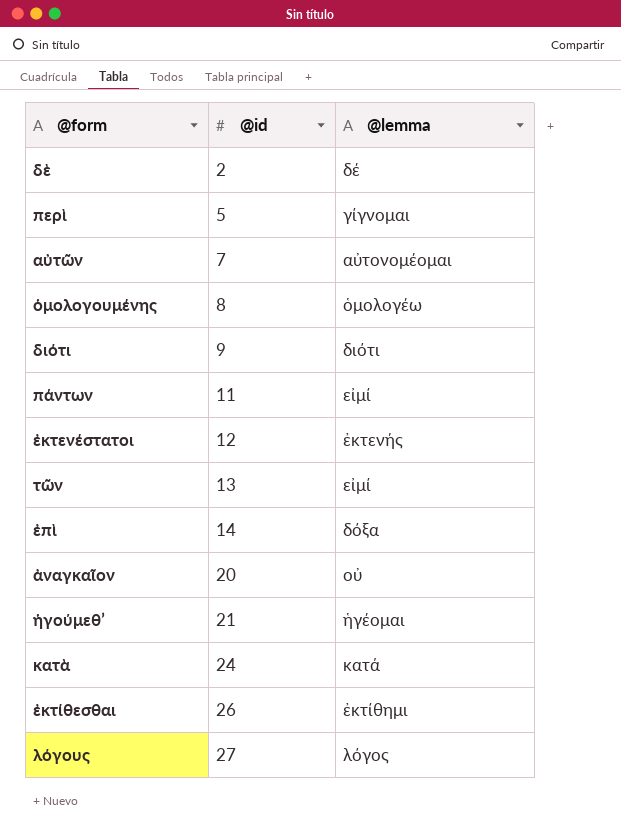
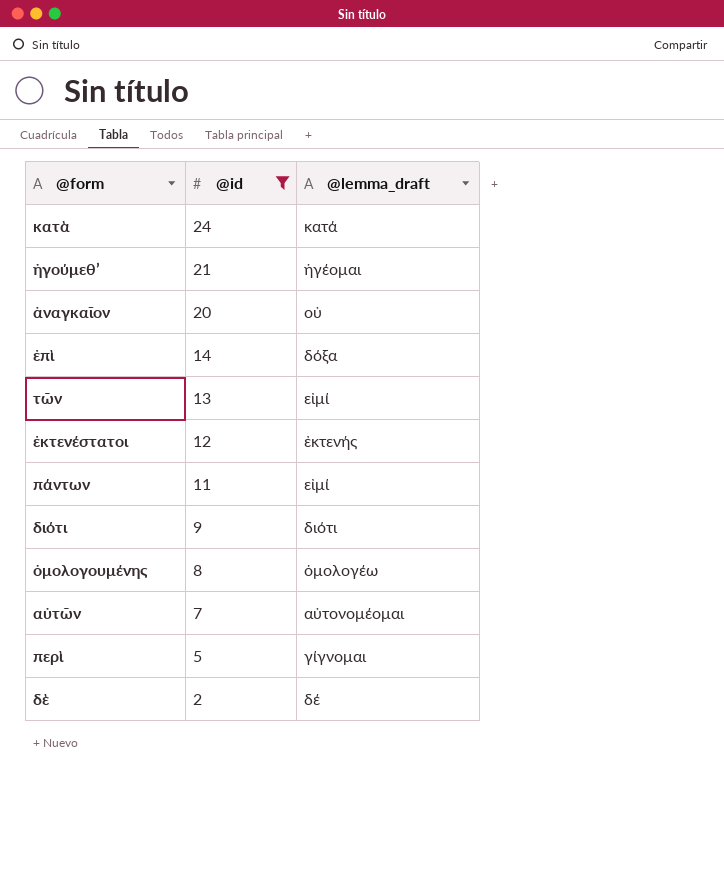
filter: none -> @id <= 24
row order: @id ascending -> @id descending
column name: @lemma -> @lemma_draft

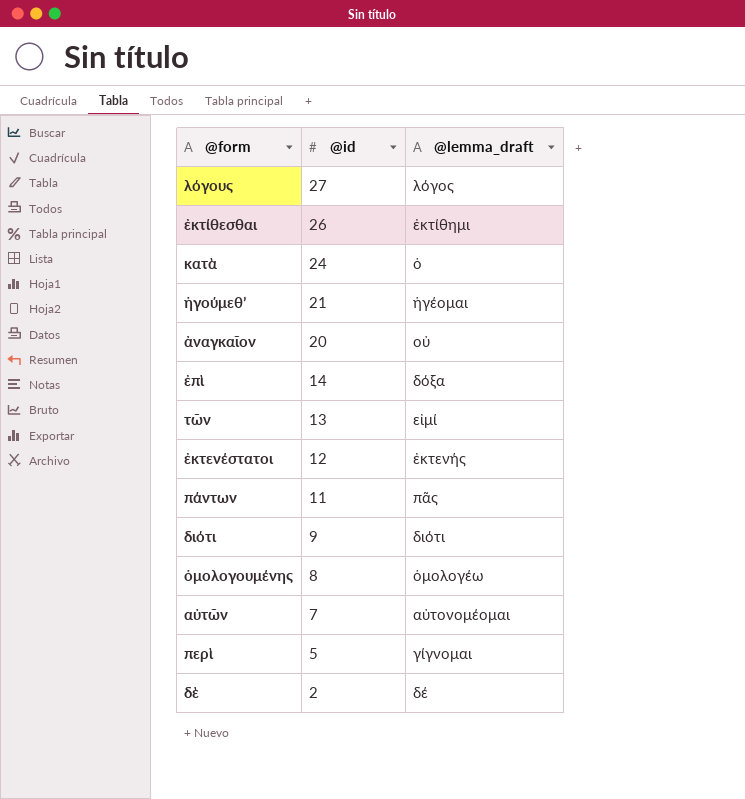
filter: @id <= 24 -> none
κατὰ | @lemma_draft: κατά -> ὁ
πάντων | @lemma_draft: εἰμί -> πᾶς

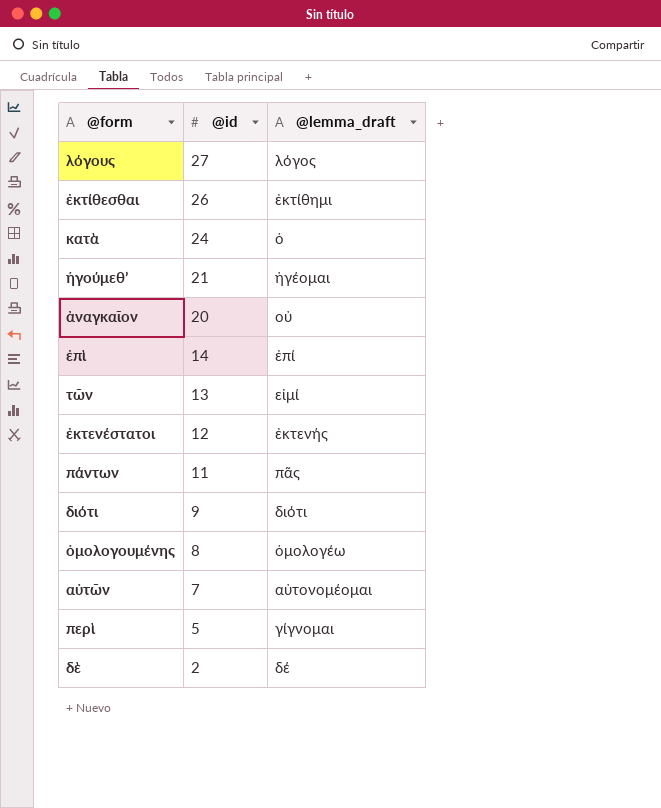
ἐπὶ | @lemma_draft: δόξα -> ἐπί

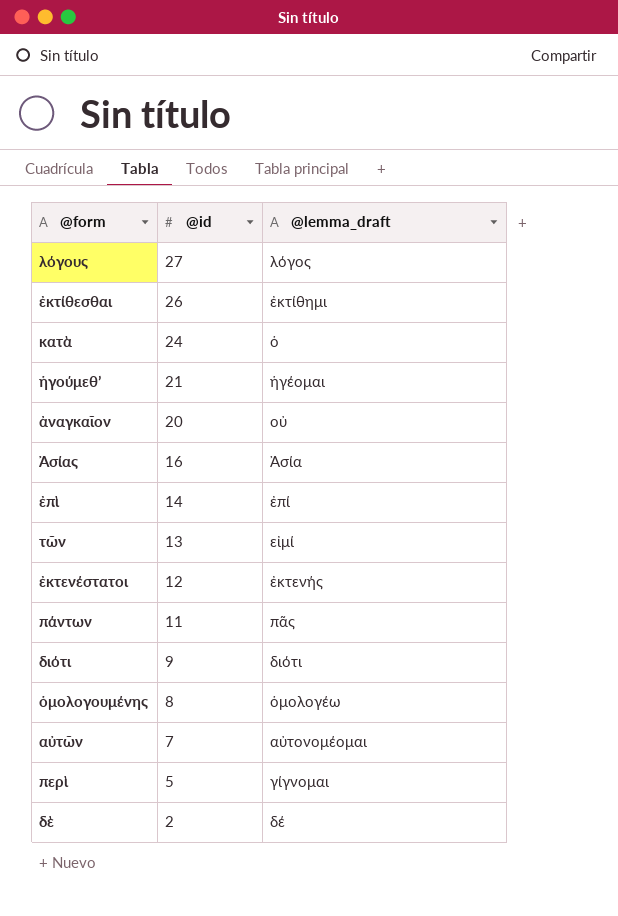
row Ἀσίας: none -> 16 | Ἀσία

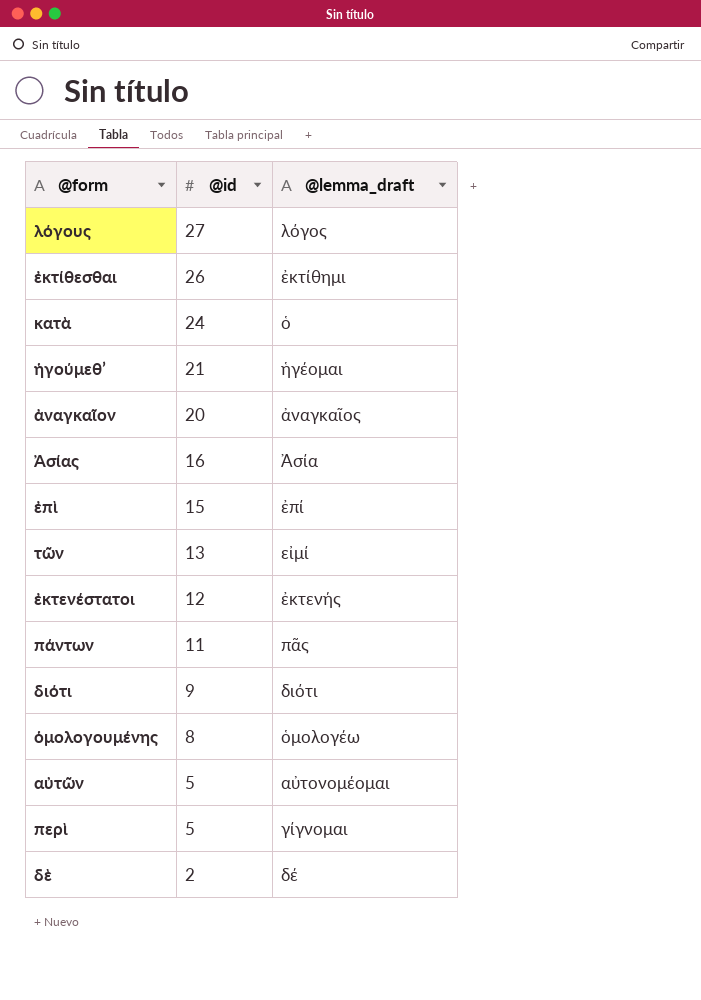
ἀναγκαῖον | @lemma_draft: οὐ -> ἀναγκαῖος
ἐπὶ | @id: 14 -> 15
αὐτῶν | @id: 7 -> 5

